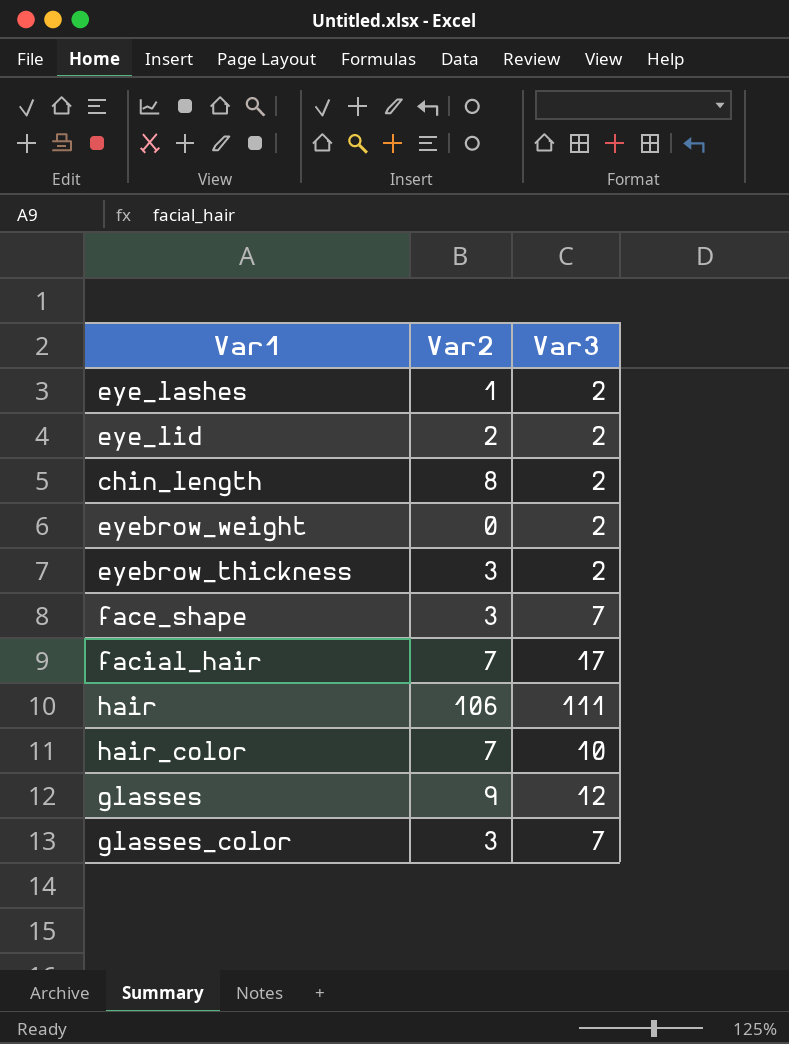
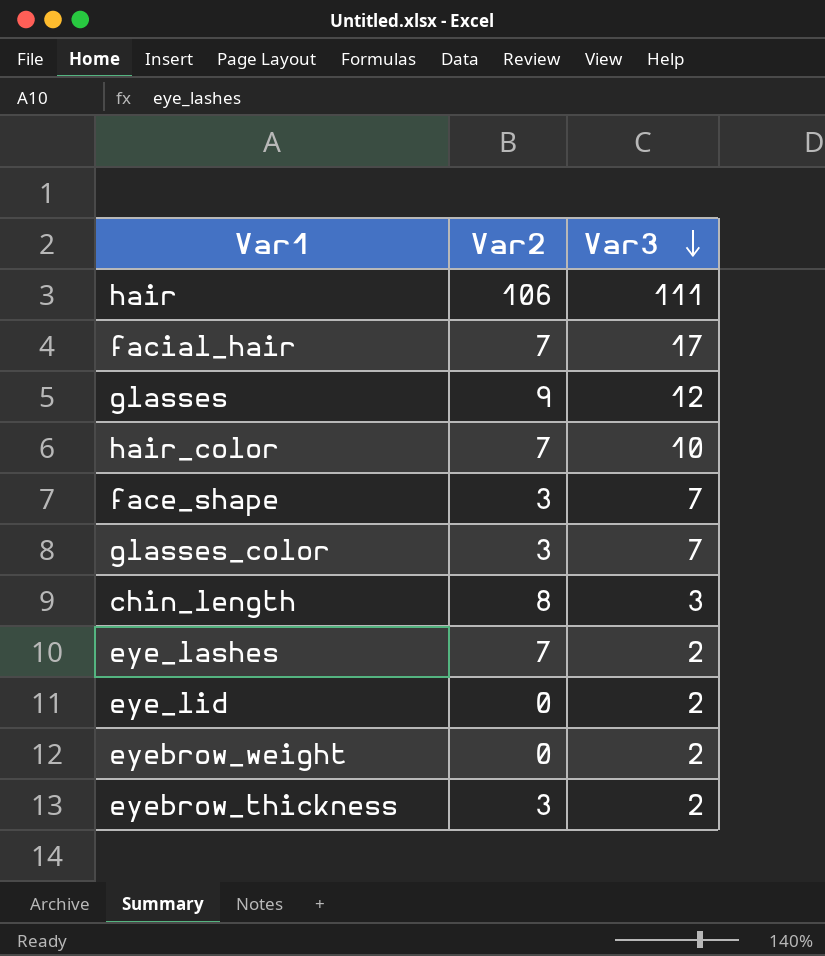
row order: none -> Var3 descending
chin_length | Var3: 2 -> 3
eye_lashes | Var2: 1 -> 7
eye_lid | Var2: 2 -> 0

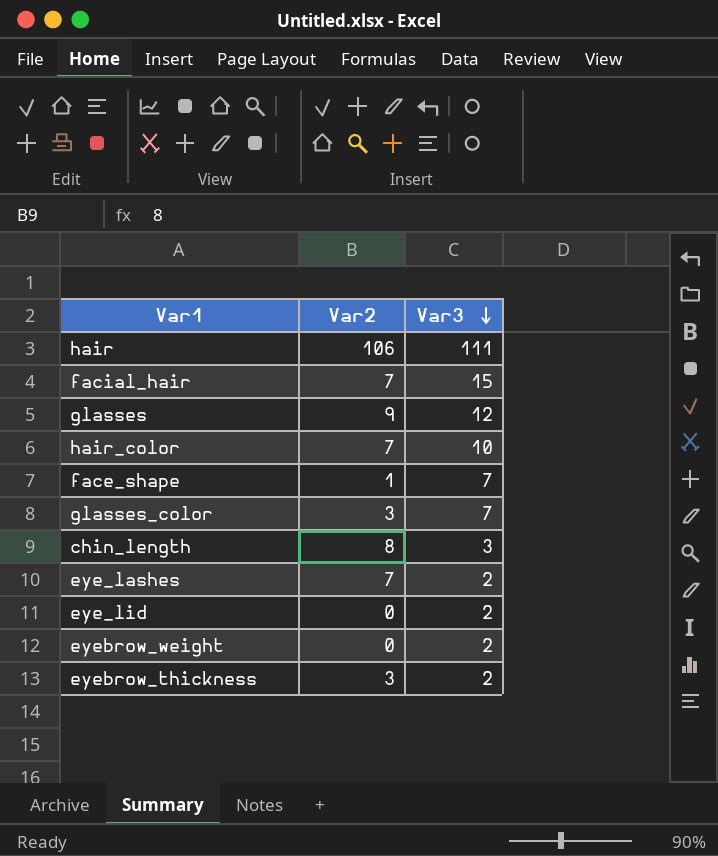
facial_hair | Var3: 17 -> 15
face_shape | Var2: 3 -> 1

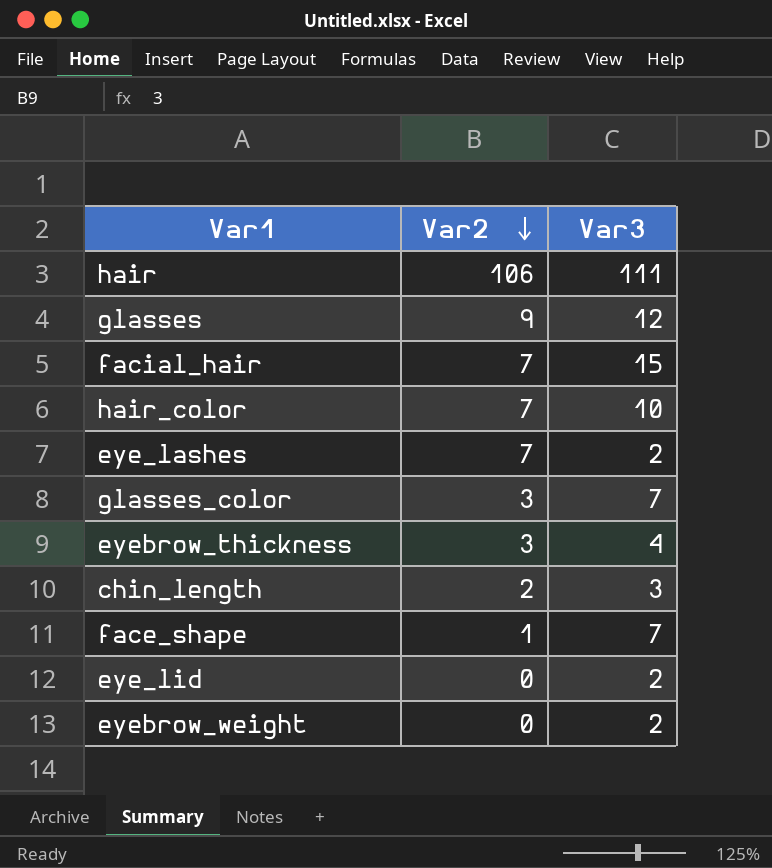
row order: Var3 descending -> Var2 descending
eyebrow_thickness | Var3: 2 -> 4
chin_length | Var2: 8 -> 2

